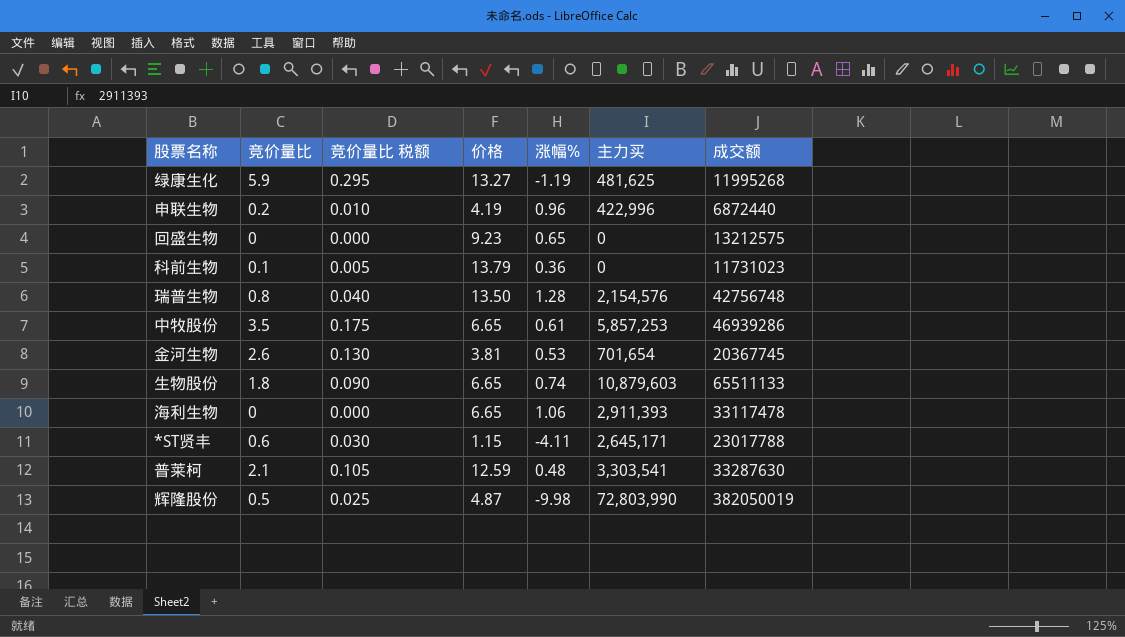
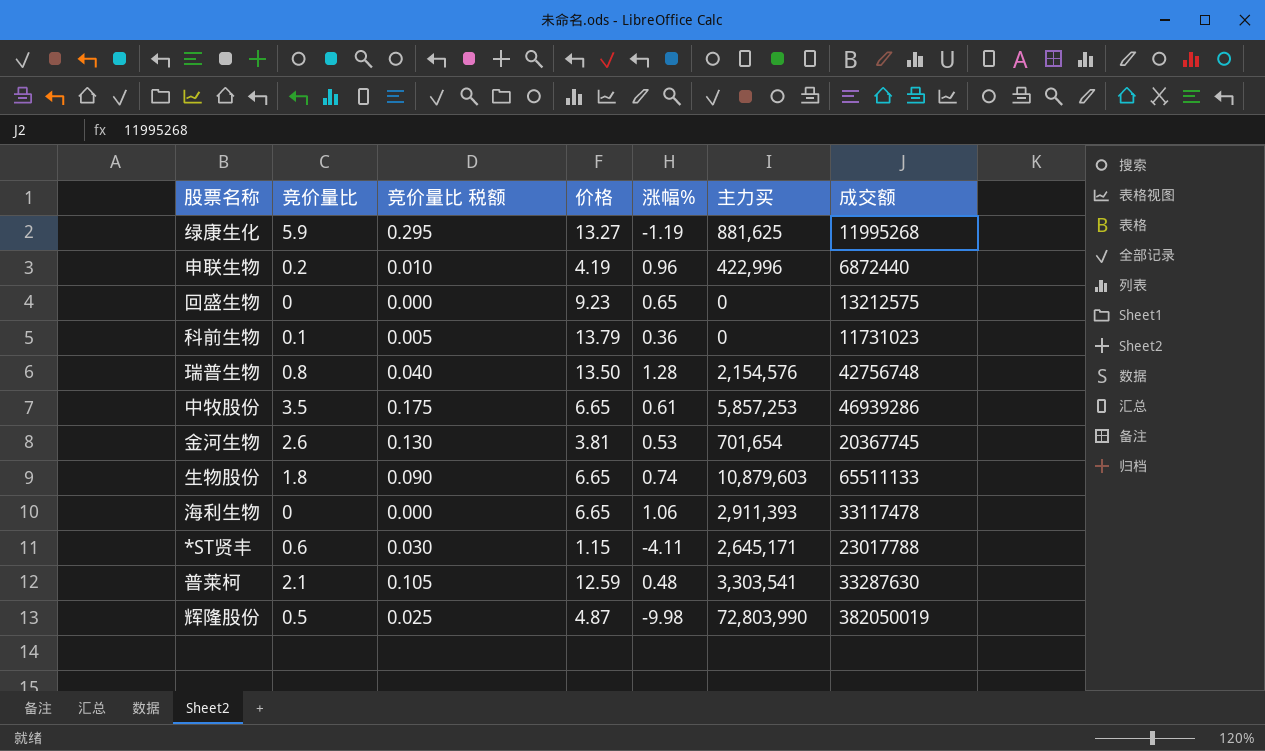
绿康生化 | 主力买: 481,625 -> 881,625

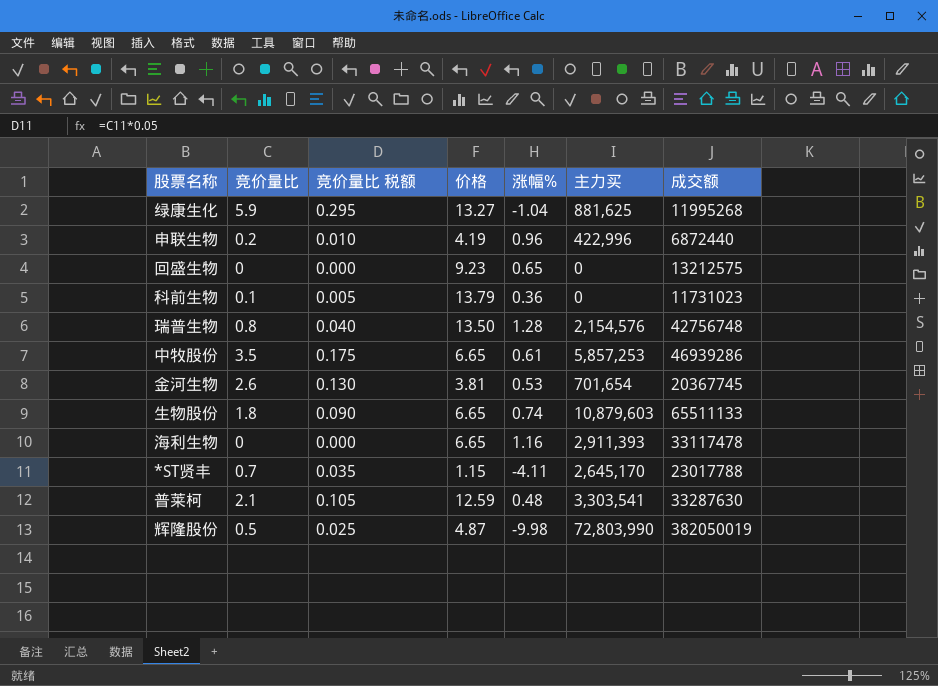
绿康生化 | 涨幅%: -1.19 -> -1.04
海利生物 | 涨幅%: 1.06 -> 1.16
*ST贤丰 | 竞价量比: 0.6 -> 0.7
*ST贤丰 | 竞价量比 税额: 0.030 -> 0.035
*ST贤丰 | 主力买: 2,645,171 -> 2,645,170

